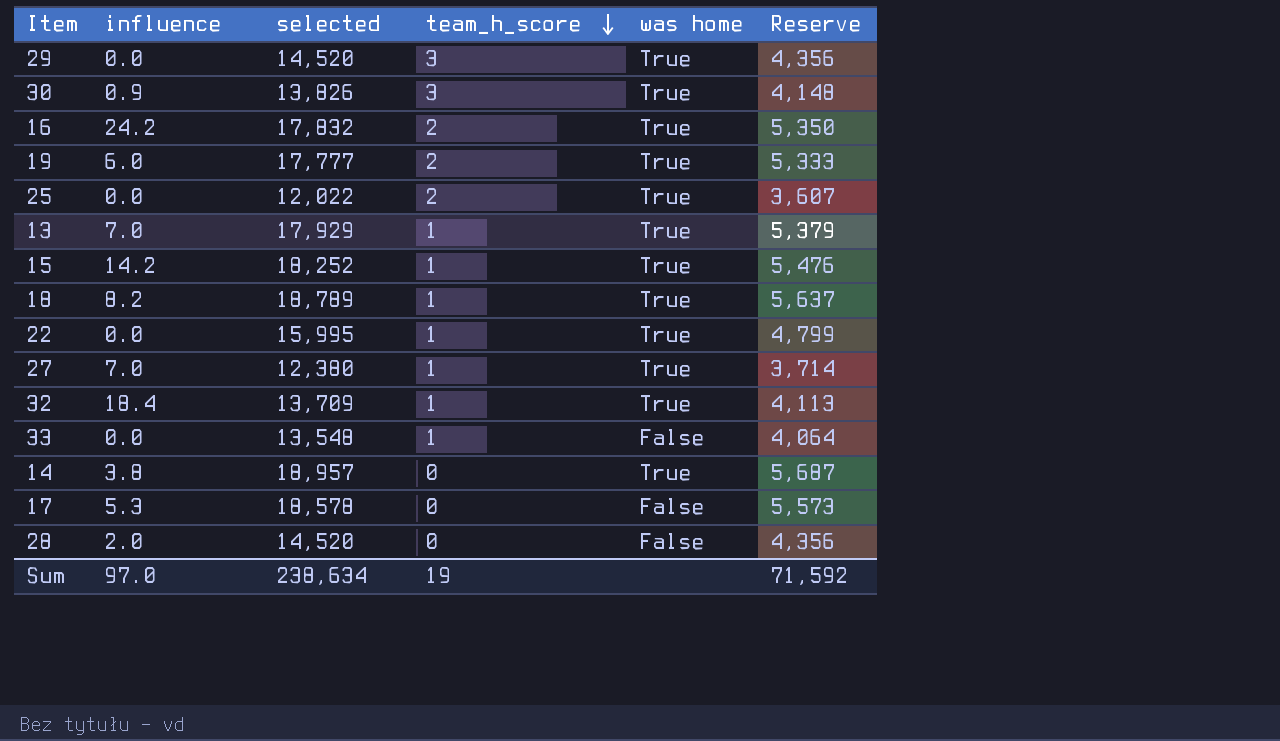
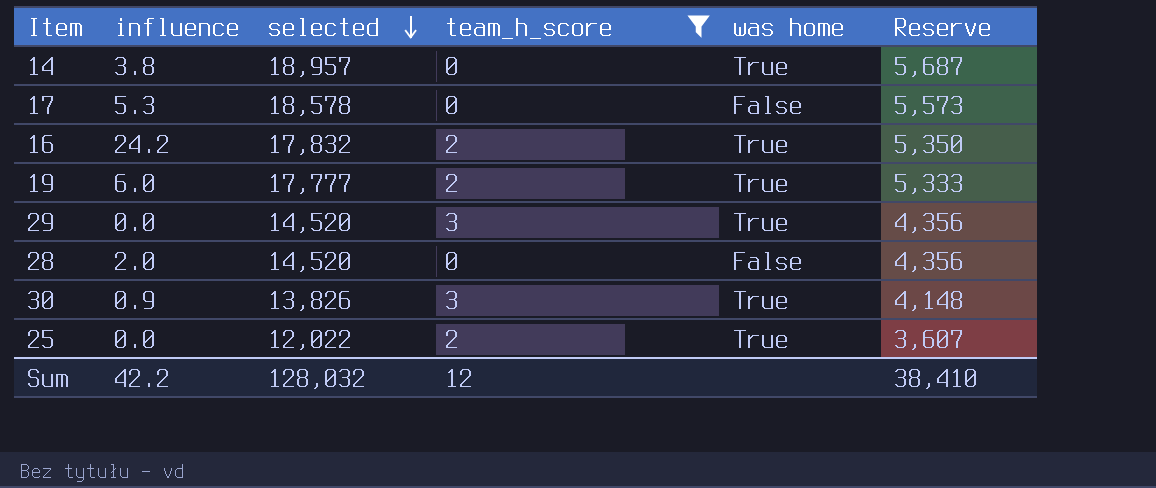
filter: none -> team_h_score != 1
row order: team_h_score descending -> selected descending
Sum | influence: 97.0 -> 42.2
Sum | selected: 238,634 -> 128,032
Sum | team_h_score: 19 -> 12
Sum | Reserve: 71,592 -> 38,410

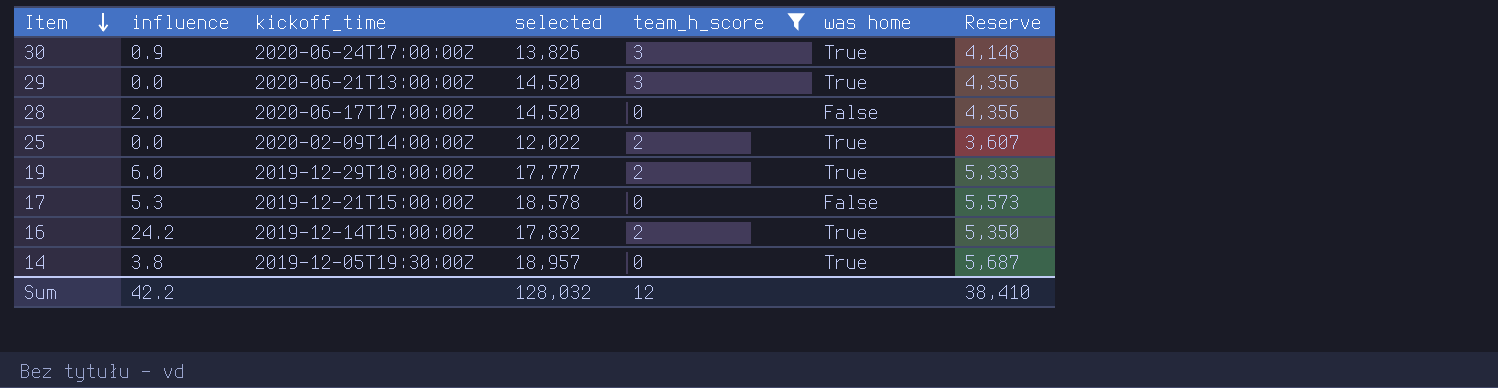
row order: selected descending -> Item descending
column kickoff_time | position: none -> 3

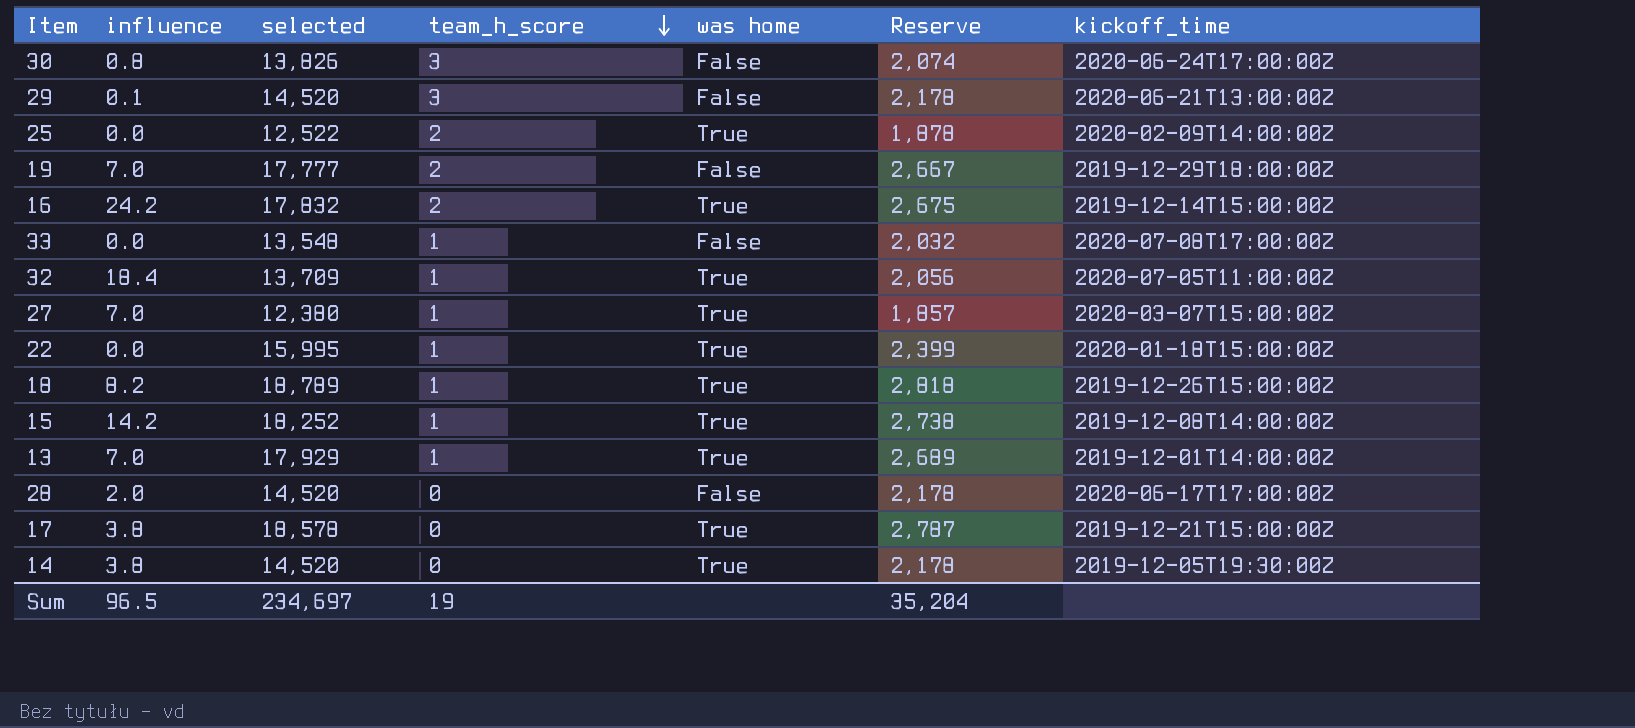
filter: team_h_score != 1 -> none
row order: Item descending -> team_h_score descending
column Reserve | formula: [selected] * 0.3 -> [selected] * 0.15
column kickoff_time | position: 3 -> 7
30 | influence: 0.9 -> 0.8
30 | was home: True -> False
29 | influence: 0.0 -> 0.1
29 | was home: True -> False
25 | selected: 12,022 -> 12,522
19 | influence: 6.0 -> 7.0
19 | was home: True -> False
17 | influence: 5.3 -> 3.8
17 | was home: False -> True
14 | selected: 18,957 -> 14,520
Sum | influence: 42.2 -> 96.5
Sum | selected: 128,032 -> 234,697
Sum | team_h_score: 12 -> 19
Sum | Reserve: 38,410 -> 35,204

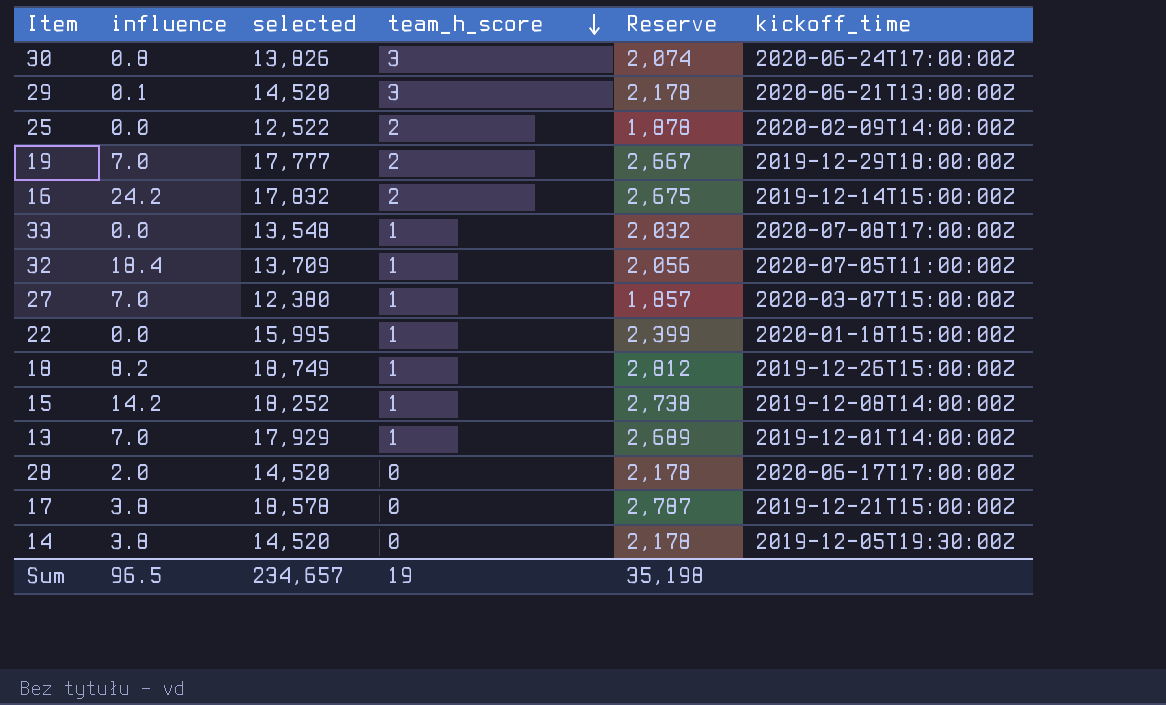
column was home | position: 5 -> none
18 | selected: 18,789 -> 18,749
18 | Reserve: 2,818 -> 2,812
Sum | selected: 234,697 -> 234,657
Sum | Reserve: 35,204 -> 35,198

